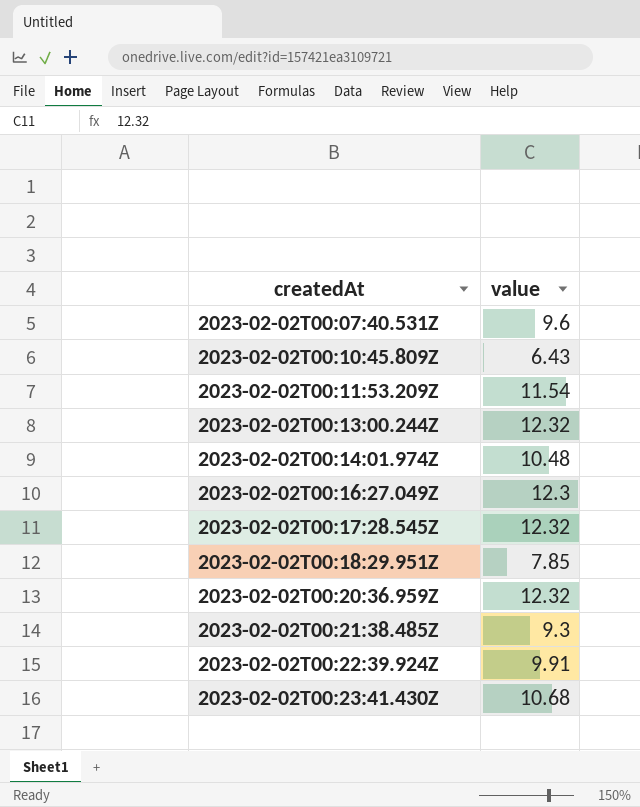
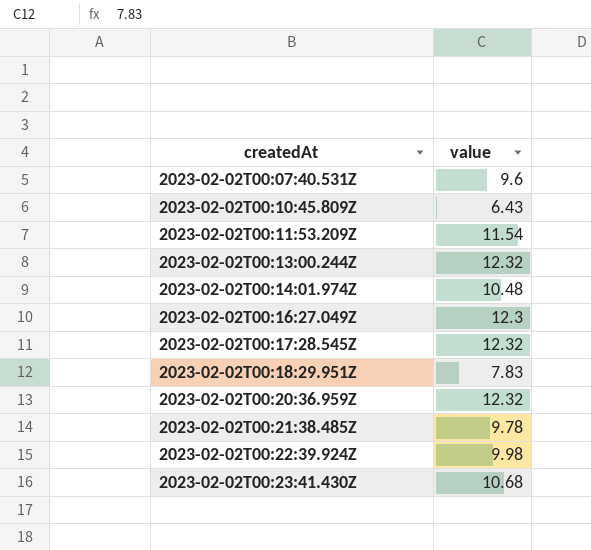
2023-02-02T00:18:29.951Z | value: 7.85 -> 7.83
2023-02-02T00:21:38.485Z | value: 9.3 -> 9.78
2023-02-02T00:22:39.924Z | value: 9.91 -> 9.98

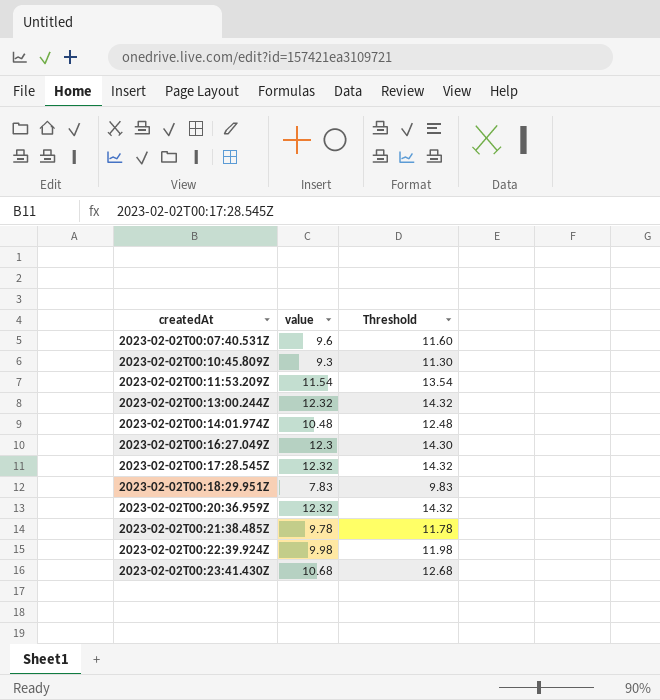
column Threshold | formula: none -> [value] + 2
2023-02-02T00:10:45.809Z | value: 6.43 -> 9.3

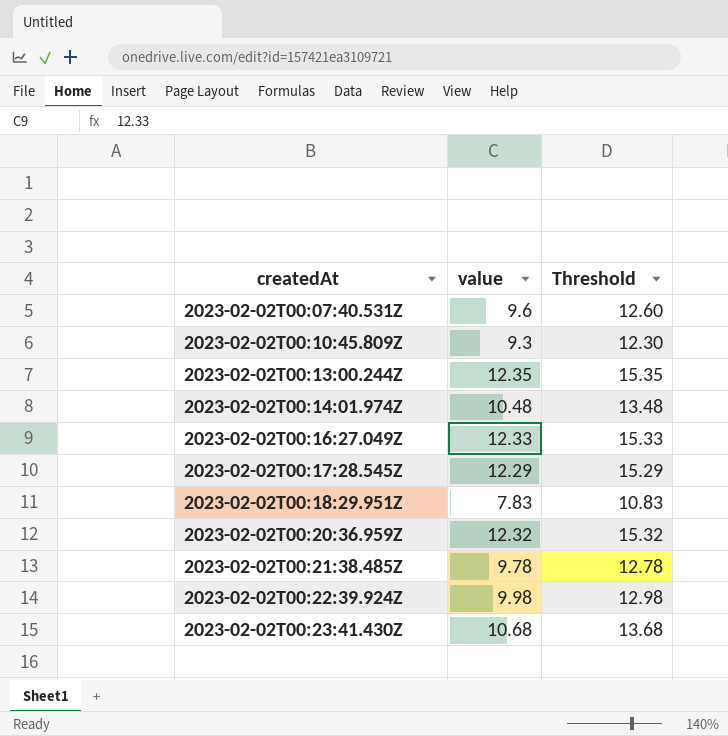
column Threshold | formula: [value] + 2 -> [value] + 3
row 2023-02-02T00:11:53.209Z: 11.54 | 13.54 -> none
2023-02-02T00:13:00.244Z | value: 12.32 -> 12.35
2023-02-02T00:16:27.049Z | value: 12.3 -> 12.33
2023-02-02T00:17:28.545Z | value: 12.32 -> 12.29

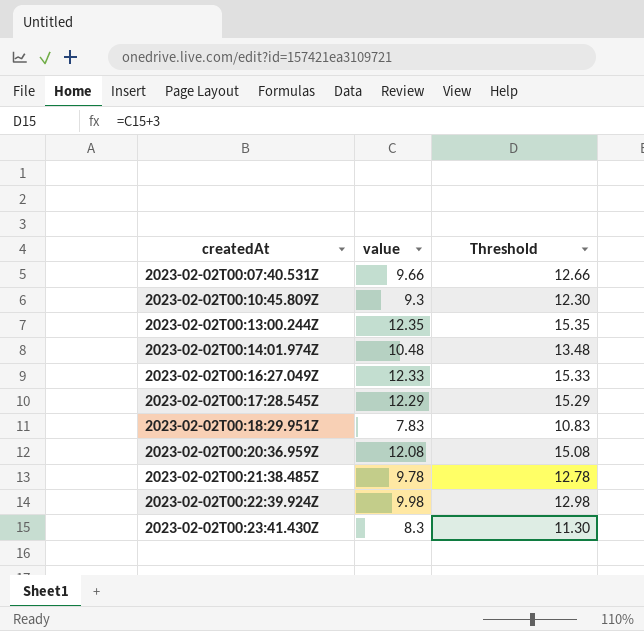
2023-02-02T00:07:40.531Z | value: 9.6 -> 9.66
2023-02-02T00:07:40.531Z | Threshold: 12.60 -> 12.66
2023-02-02T00:20:36.959Z | value: 12.32 -> 12.08
2023-02-02T00:20:36.959Z | Threshold: 15.32 -> 15.08
2023-02-02T00:23:41.430Z | value: 10.68 -> 8.3
2023-02-02T00:23:41.430Z | Threshold: 13.68 -> 11.30

